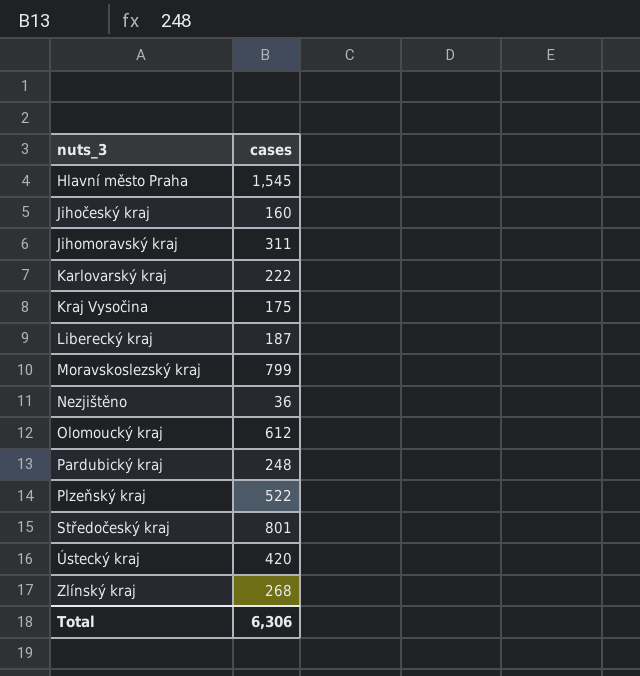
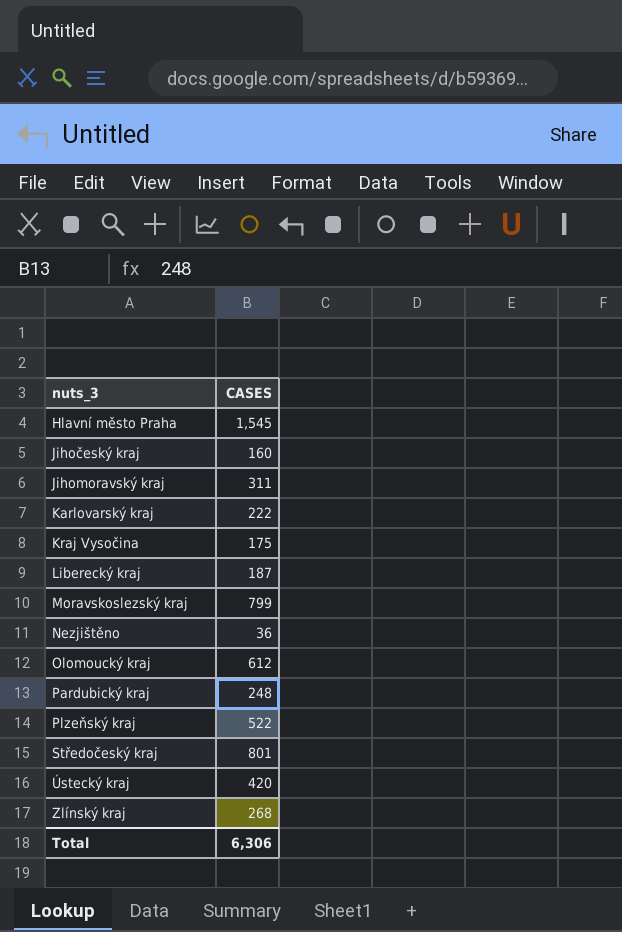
column name: cases -> CASES

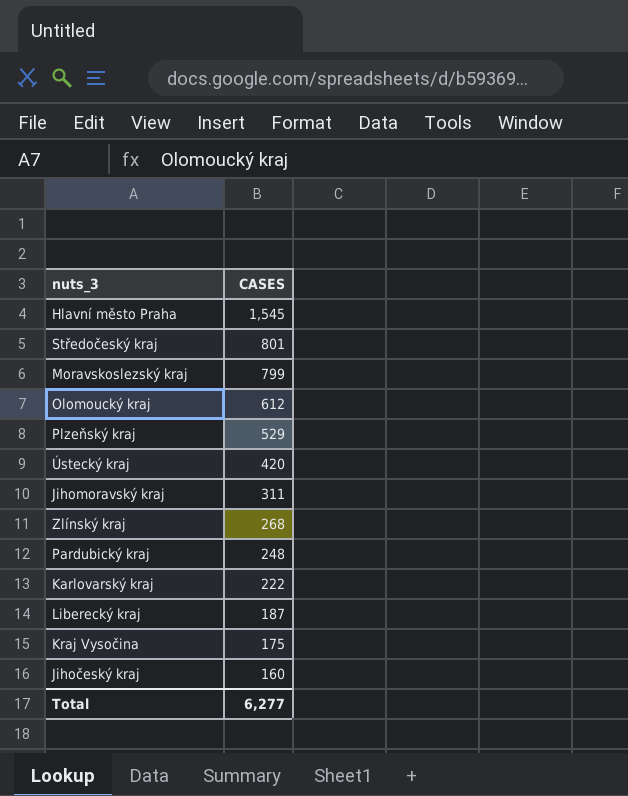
row order: nuts_3 ascending -> CASES descending
row Nezjištěno: 36 -> none
Plzeňský kraj | CASES: 522 -> 529
Total | CASES: 6,306 -> 6,277

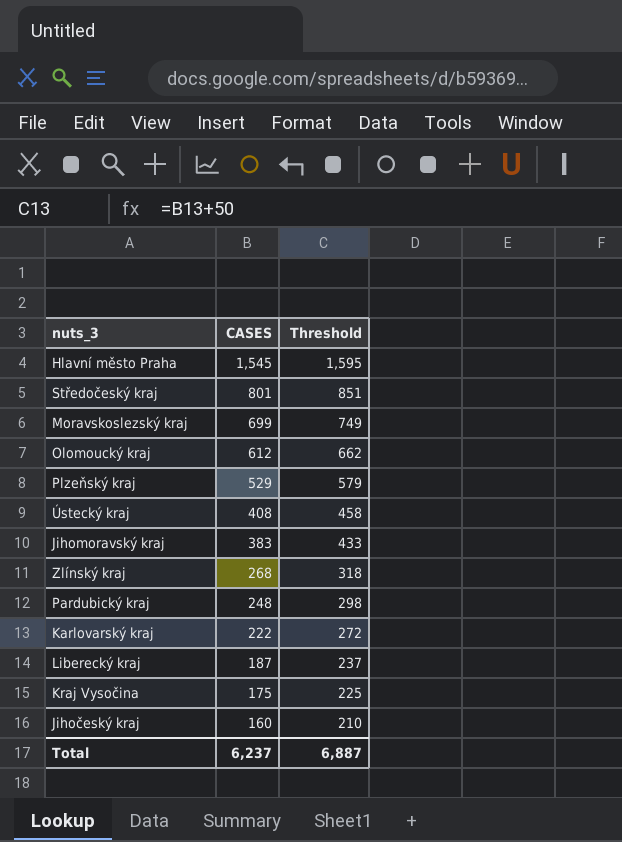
column Threshold | formula: none -> [CASES] + 50
Moravskoslezský kraj | CASES: 799 -> 699
Ústecký kraj | CASES: 420 -> 408
Jihomoravský kraj | CASES: 311 -> 383
Total | CASES: 6,277 -> 6,237

